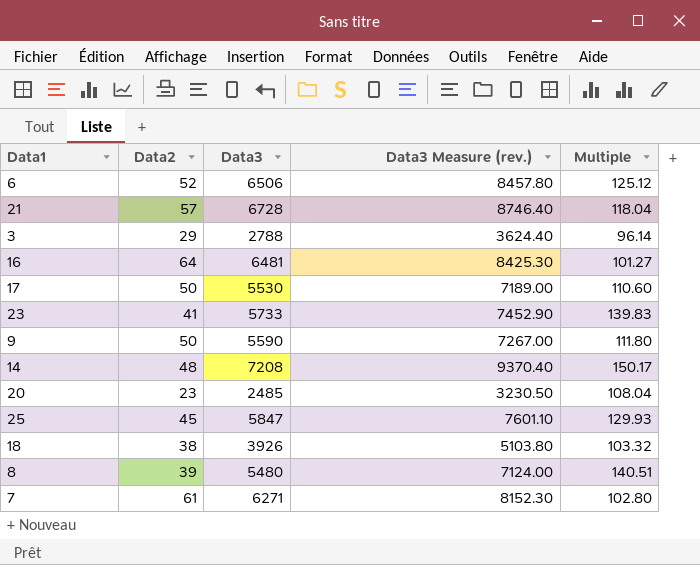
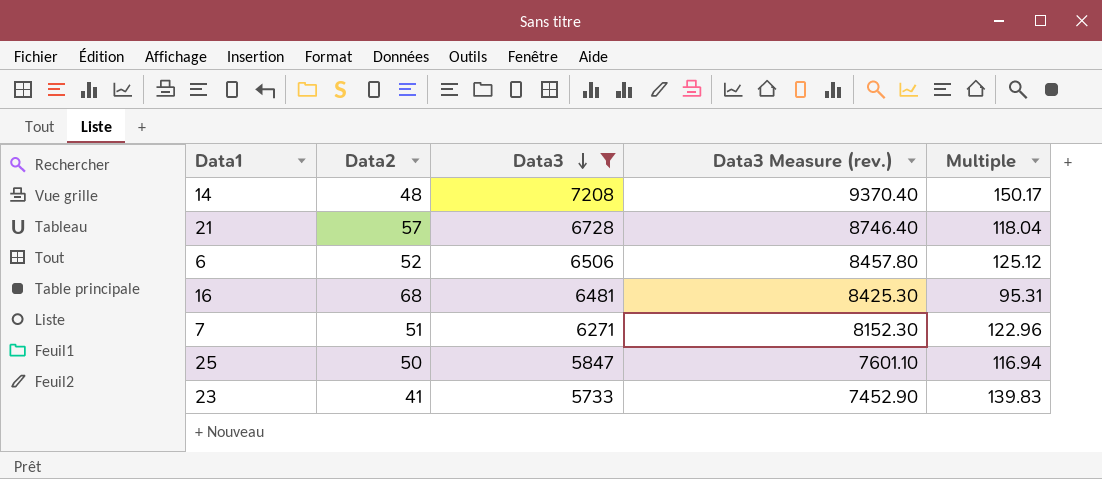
filter: none -> Data3 >= 5733
row order: none -> Data3 descending
16 | Data2: 64 -> 68
16 | Multiple: 101.27 -> 95.31
7 | Data2: 61 -> 51
7 | Multiple: 102.80 -> 122.96
25 | Data2: 45 -> 50
25 | Multiple: 129.93 -> 116.94

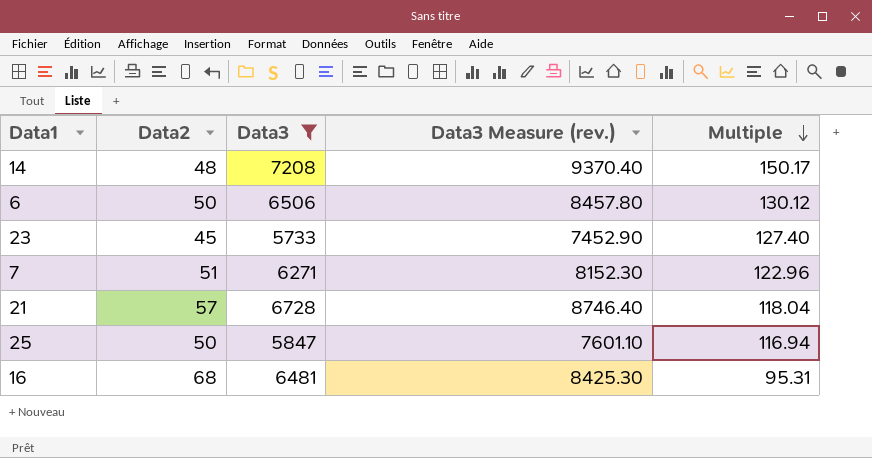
row order: Data3 descending -> Multiple descending
6 | Data2: 52 -> 50
6 | Multiple: 125.12 -> 130.12
23 | Data2: 41 -> 45
23 | Multiple: 139.83 -> 127.40

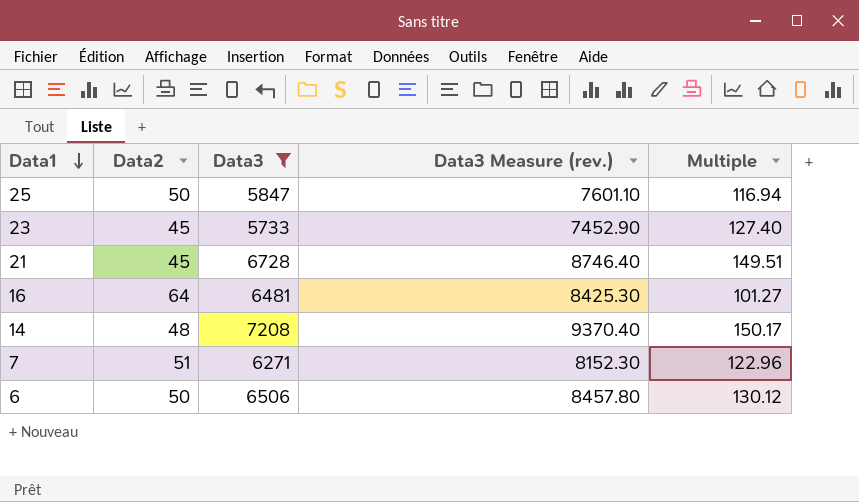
row order: Multiple descending -> Data1 descending
21 | Data2: 57 -> 45
21 | Multiple: 118.04 -> 149.51
16 | Data2: 68 -> 64
16 | Multiple: 95.31 -> 101.27

